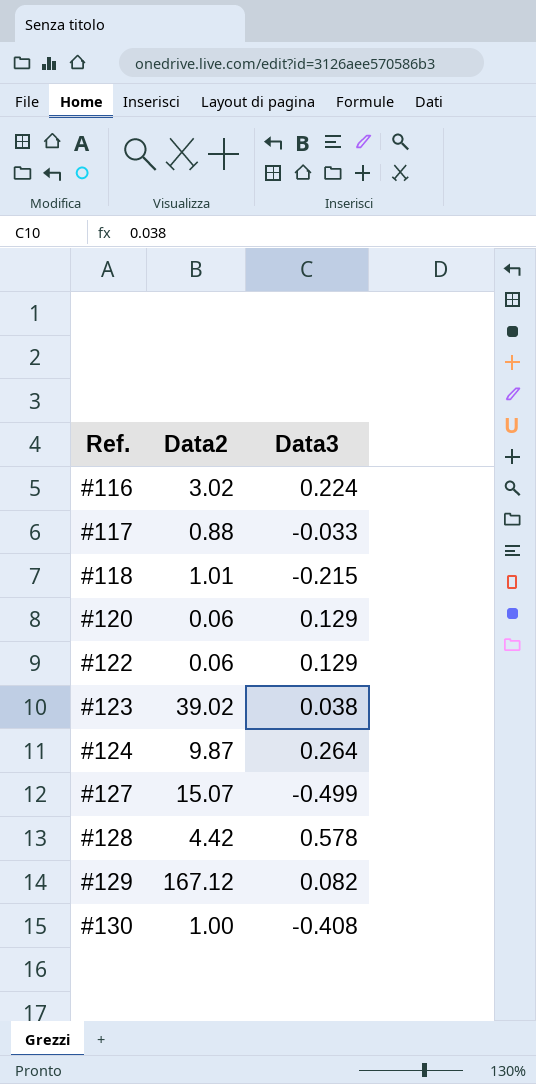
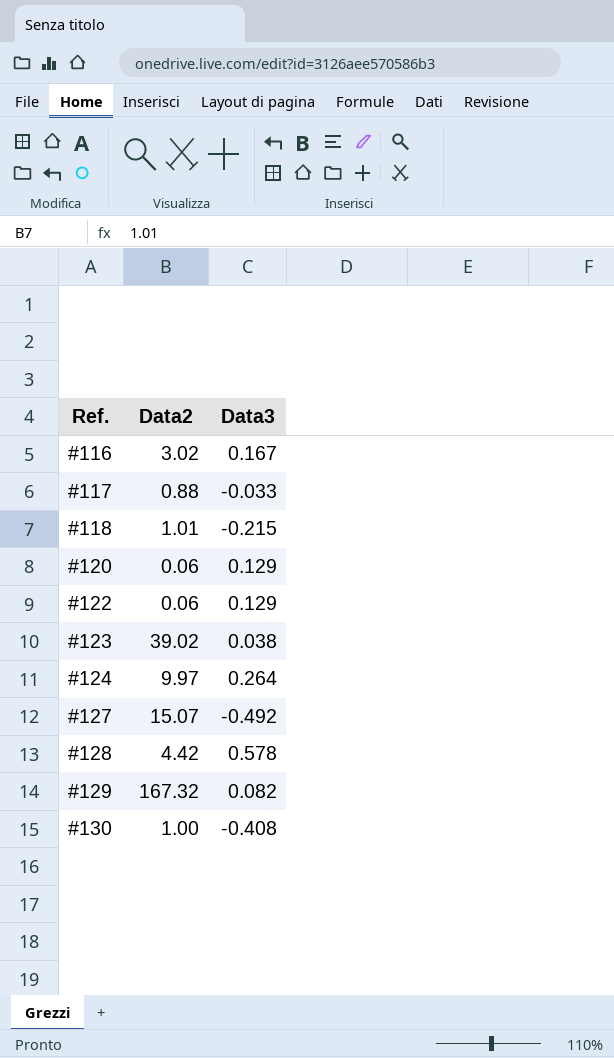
#116 | Data3: 0.224 -> 0.167
#124 | Data2: 9.87 -> 9.97
#127 | Data3: -0.499 -> -0.492
#129 | Data2: 167.12 -> 167.32

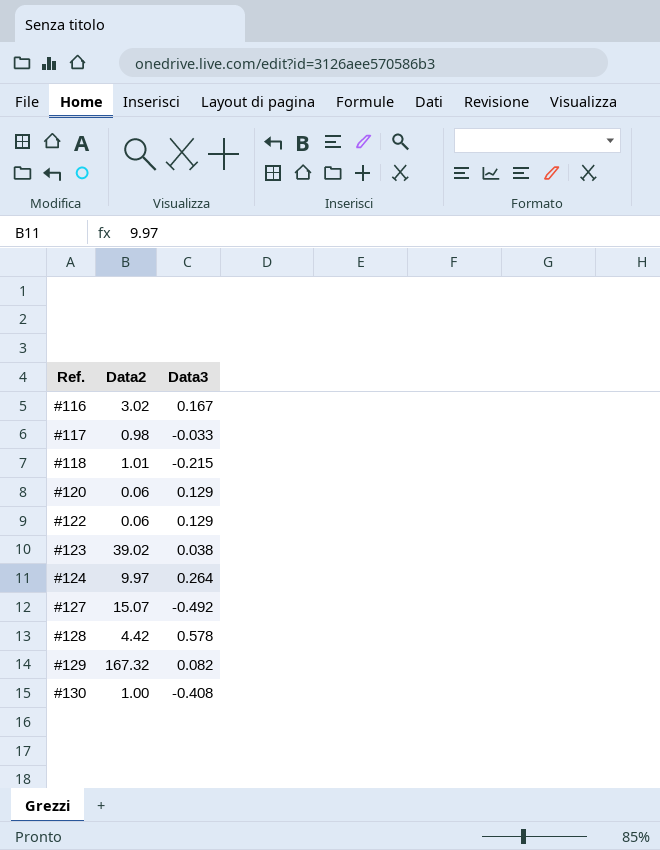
#117 | Data2: 0.88 -> 0.98

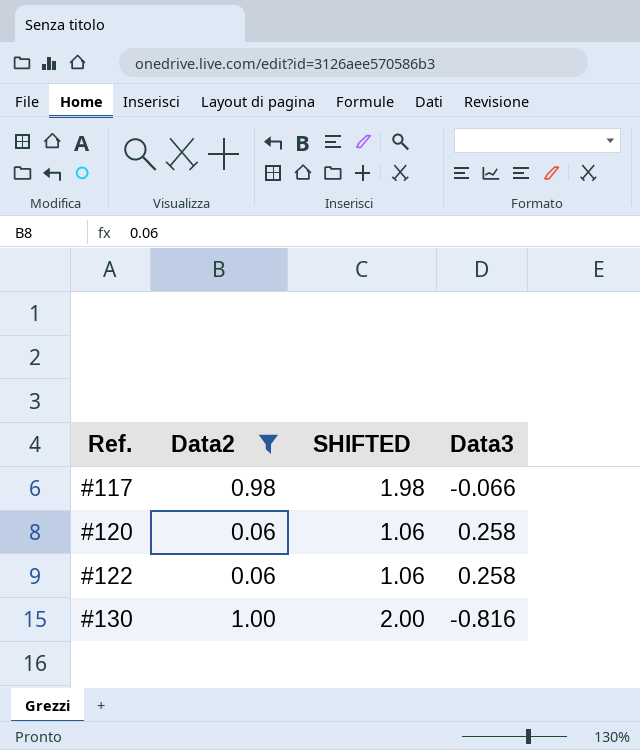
filter: none -> Data2 <= 1.00
column SHIFTED | formula: none -> [Data2] + 1
#117 | Data3: -0.033 -> -0.066
#120 | Data3: 0.129 -> 0.258
#122 | Data3: 0.129 -> 0.258
#130 | Data3: -0.408 -> -0.816

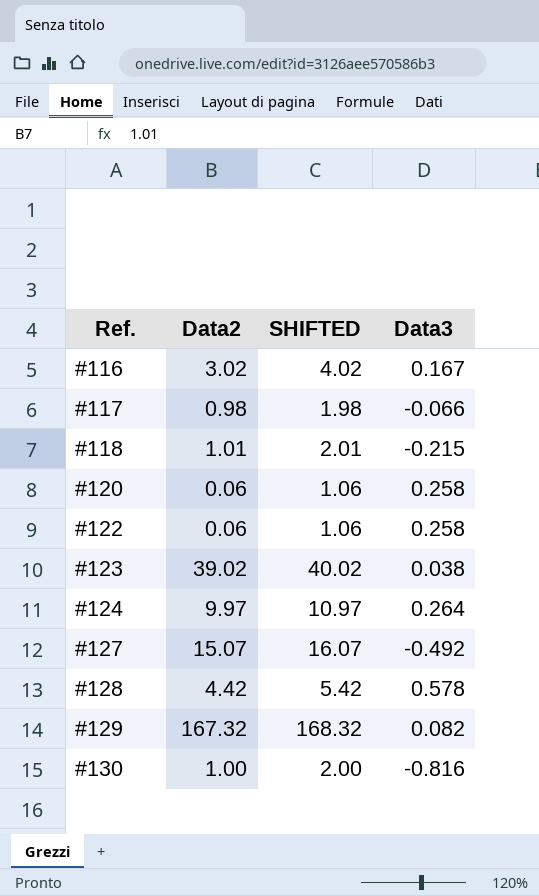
filter: Data2 <= 1.00 -> none

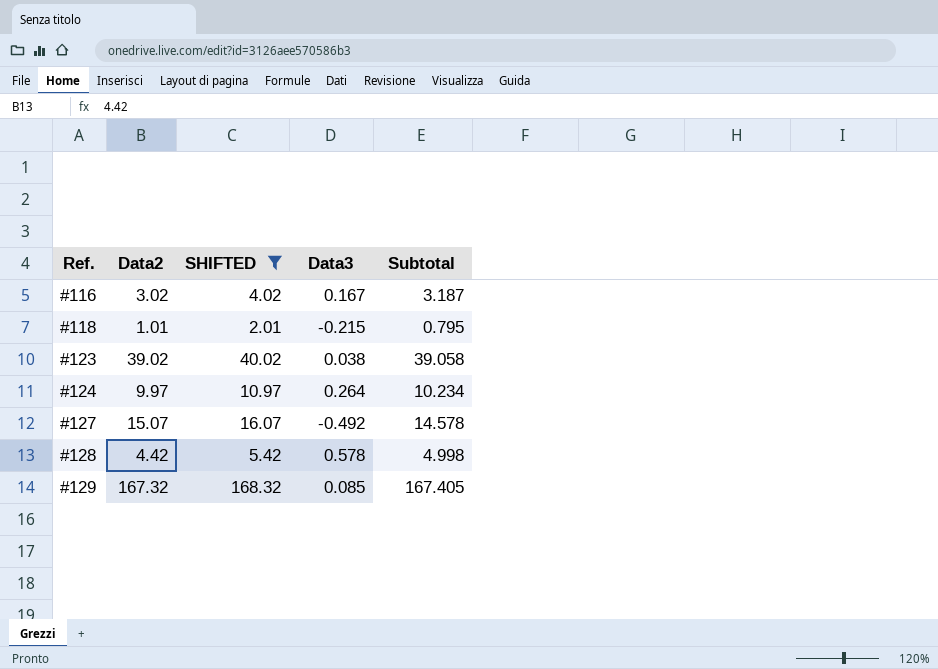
filter: none -> SHIFTED >= 2.01
column Subtotal | formula: none -> [Data2] + [Data3]
#129 | Data3: 0.082 -> 0.085

